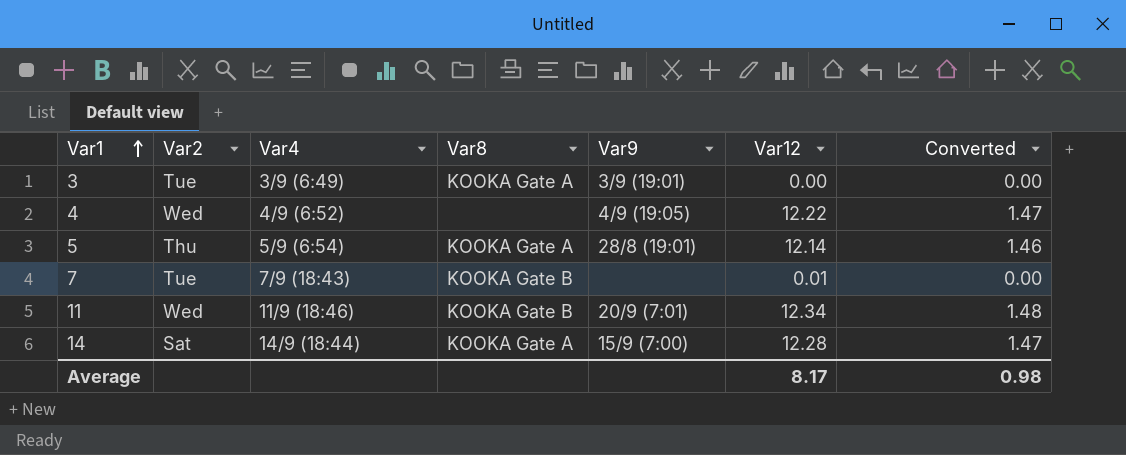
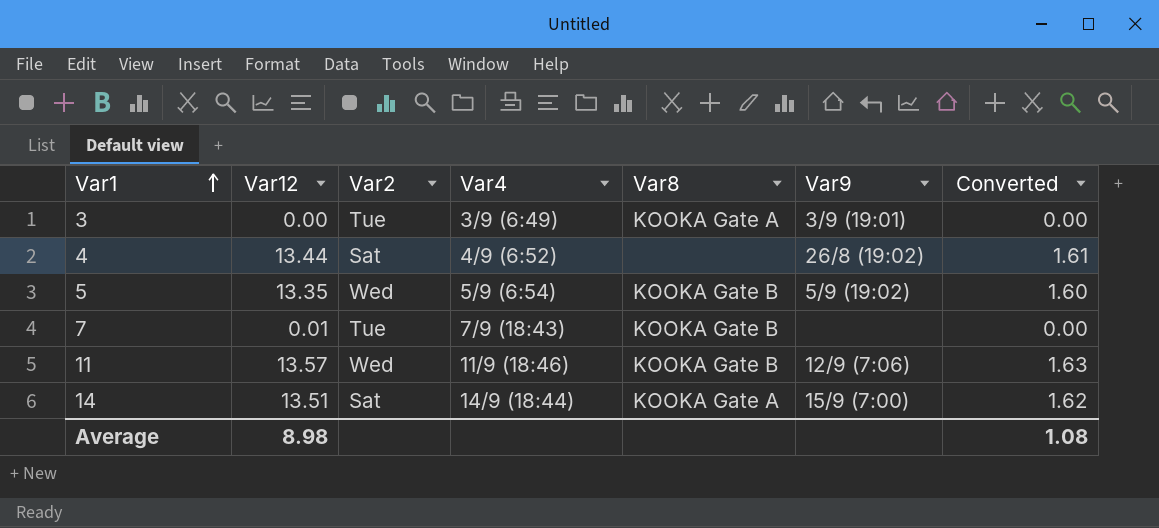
column Var12 | position: 6 -> 2
4 | Var12: 12.22 -> 13.44
4 | Var2: Wed -> Sat
4 | Var9: 4/9 (19:05) -> 26/8 (19:02)
4 | Converted: 1.47 -> 1.61
5 | Var12: 12.14 -> 13.35
5 | Var2: Thu -> Wed
5 | Var8: KOOKA Gate A -> KOOKA Gate B
5 | Var9: 28/8 (19:01) -> 5/9 (19:02)
5 | Converted: 1.46 -> 1.60
11 | Var12: 12.34 -> 13.57
11 | Var9: 20/9 (7:01) -> 12/9 (7:06)
11 | Converted: 1.48 -> 1.63
14 | Var12: 12.28 -> 13.51
14 | Converted: 1.47 -> 1.62
Average | Var12: 8.17 -> 8.98
Average | Converted: 0.98 -> 1.08

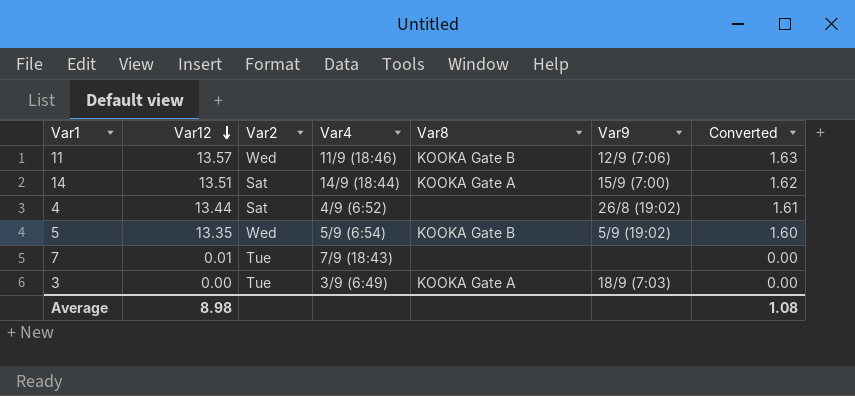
row order: Var1 ascending -> Var12 descending
7 | Var8: KOOKA Gate B -> none
3 | Var9: 3/9 (19:01) -> 18/9 (7:03)

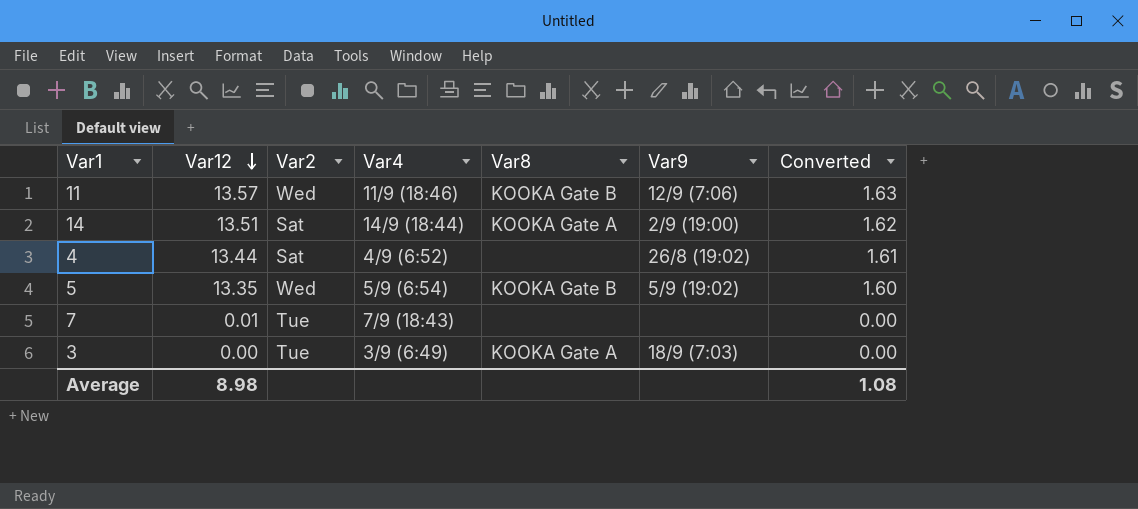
14 | Var9: 15/9 (7:00) -> 2/9 (19:00)

